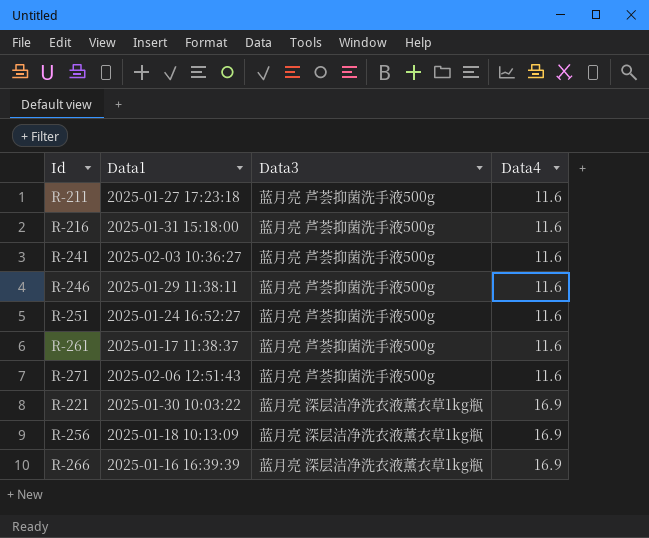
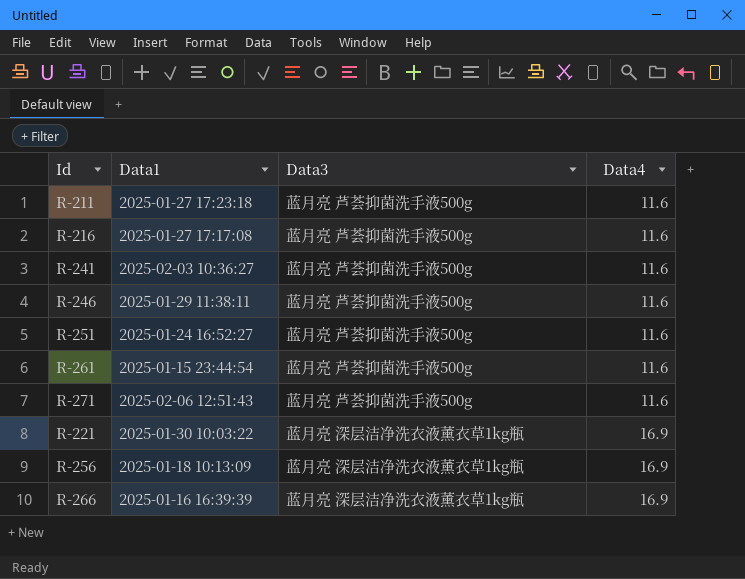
R-216 | Data1: 2025-01-31 15:18:00 -> 2025-01-27 17:17:08
R-261 | Data1: 2025-01-17 11:38:37 -> 2025-01-15 23:44:54

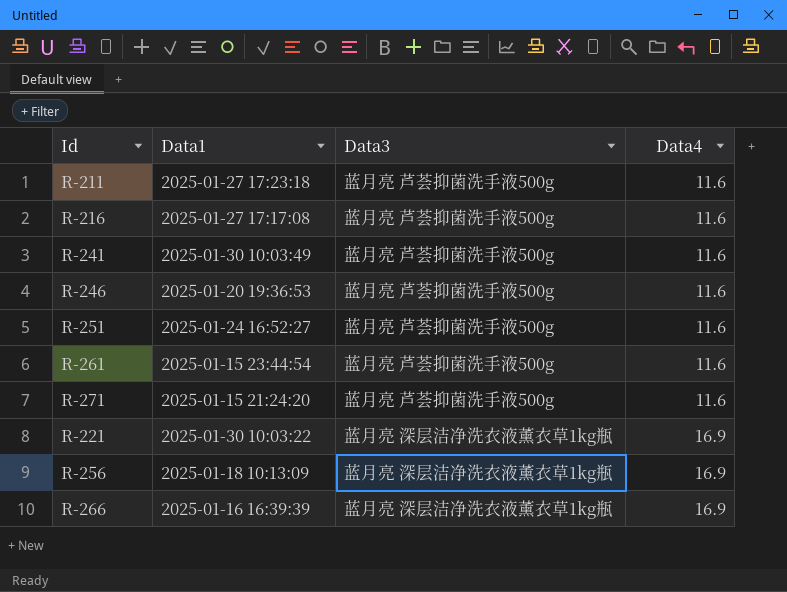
R-241 | Data1: 2025-02-03 10:36:27 -> 2025-01-30 10:03:49
R-246 | Data1: 2025-01-29 11:38:11 -> 2025-01-20 19:36:53
R-271 | Data1: 2025-02-06 12:51:43 -> 2025-01-15 21:24:20

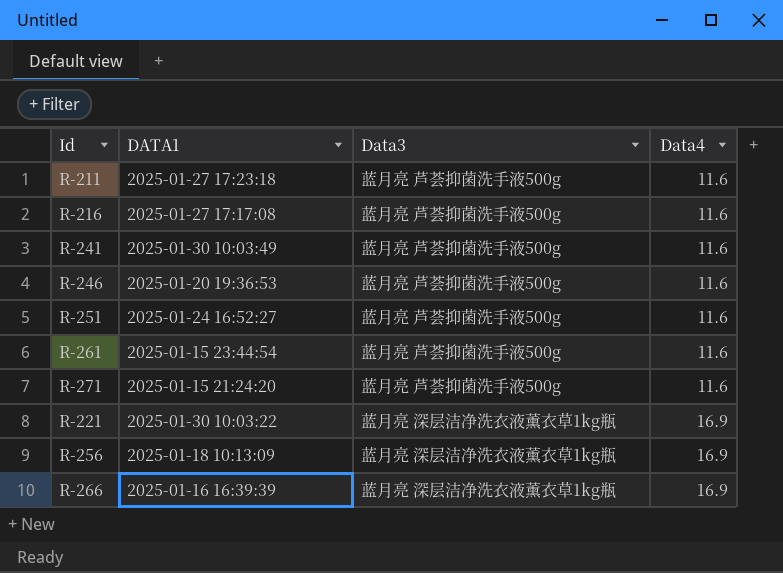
column name: Data1 -> DATA1

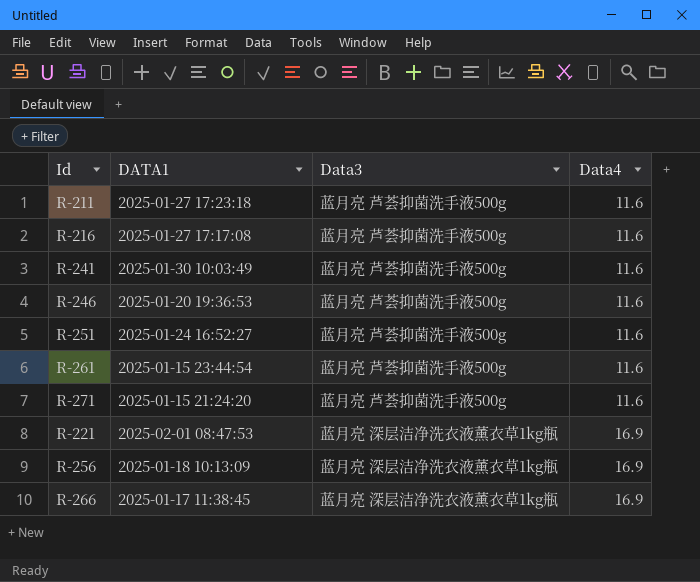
R-221 | DATA1: 2025-01-30 10:03:22 -> 2025-02-01 08:47:53
R-266 | DATA1: 2025-01-16 16:39:39 -> 2025-01-17 11:38:45

